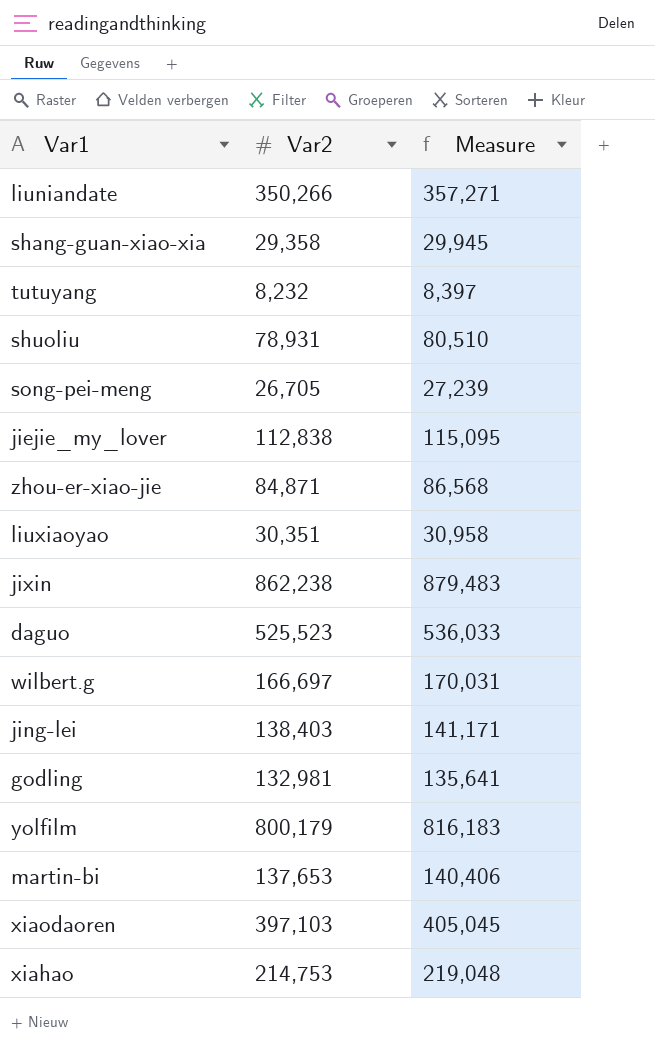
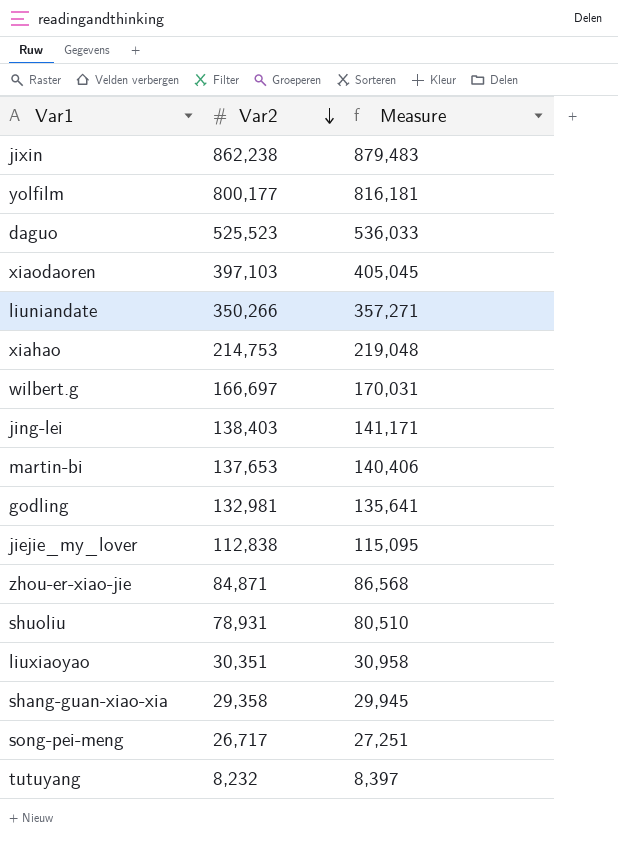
row order: none -> Var2 descending
yolfilm | Var2: 800,179 -> 800,177
yolfilm | Measure: 816,183 -> 816,181
song-pei-meng | Var2: 26,705 -> 26,717
song-pei-meng | Measure: 27,239 -> 27,251

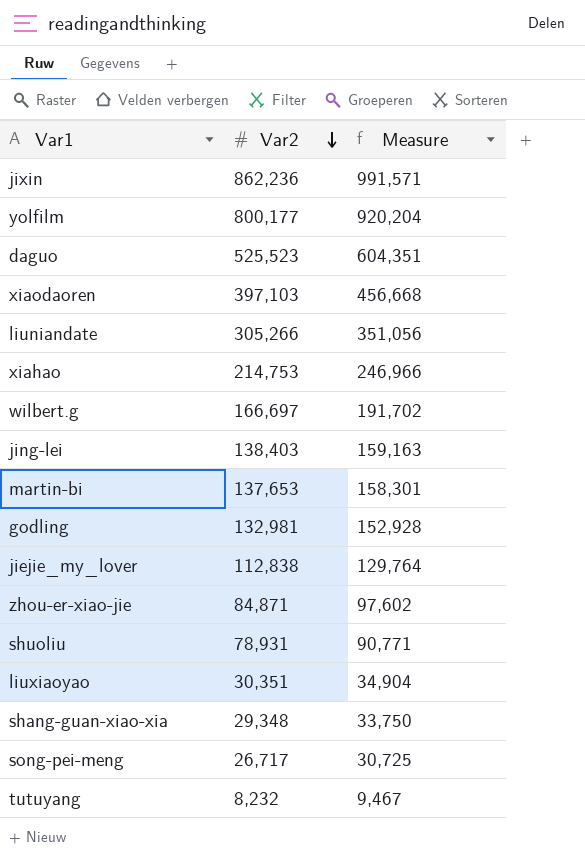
column Measure | formula: [Var2] * 1.02 -> [Var2] * 1.15
jixin | Var2: 862,238 -> 862,236
liuniandate | Var2: 350,266 -> 305,266
shang-guan-xiao-xia | Var2: 29,358 -> 29,348

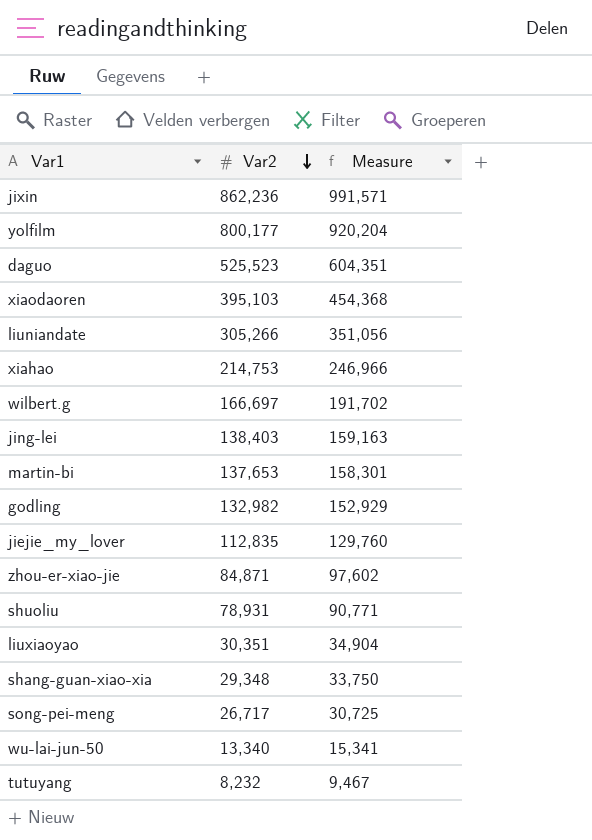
xiaodaoren | Var2: 397,103 -> 395,103
xiaodaoren | Measure: 456,668 -> 454,368
godling | Var2: 132,981 -> 132,982
godling | Measure: 152,928 -> 152,929
jiejie_my_lover | Var2: 112,838 -> 112,835
jiejie_my_lover | Measure: 129,764 -> 129,760
row wu-lai-jun-50: none -> 13,340 | 15,341

